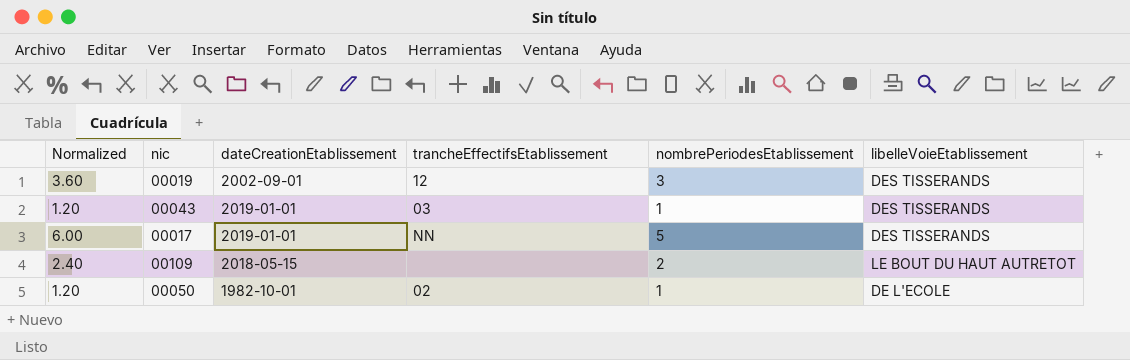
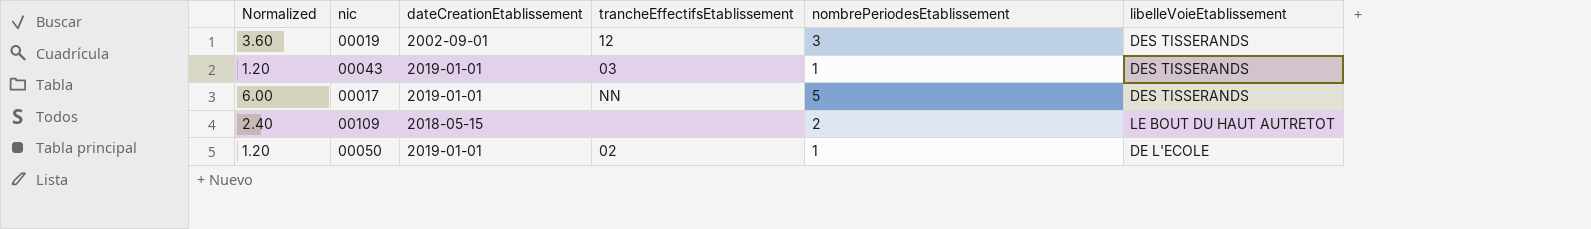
00050 | dateCreationEtablissement: 1982-10-01 -> 2019-01-01

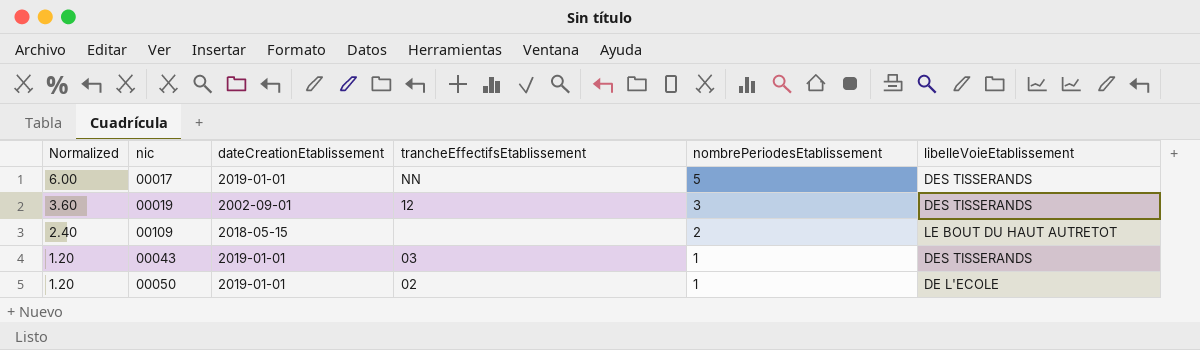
row order: none -> Normalized descending

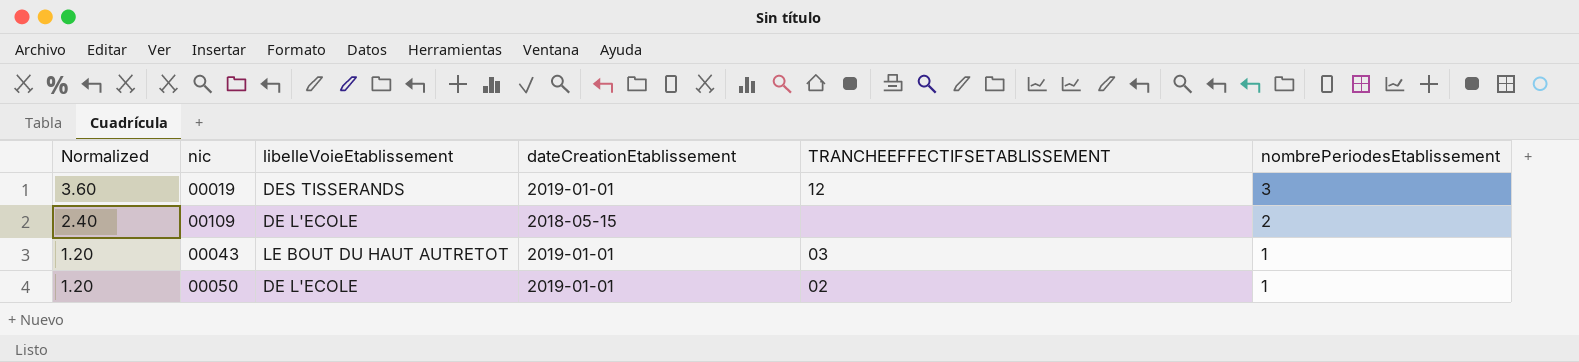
column libelleVoieEtablissement | position: 6 -> 3
column name: trancheEffectifsEtablissement -> TRANCHEEFFECTIFSETABLISSEMENT
row 00017: 6.00 | 2019-01-01 | NN | 5 | DES TISSERANDS -> none
00019 | dateCreationEtablissement: 2002-09-01 -> 2019-01-01
00109 | libelleVoieEtablissement: LE BOUT DU HAUT AUTRETOT -> DE L'ECOLE
00043 | libelleVoieEtablissement: DES TISSERANDS -> LE BOUT DU HAUT AUTRETOT

